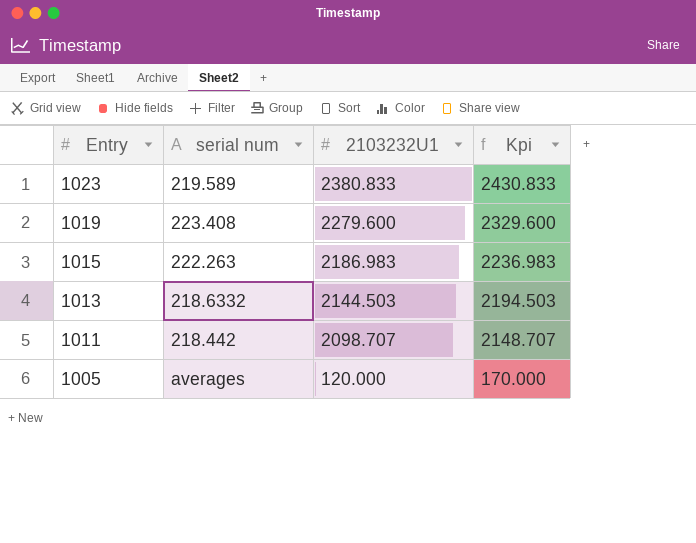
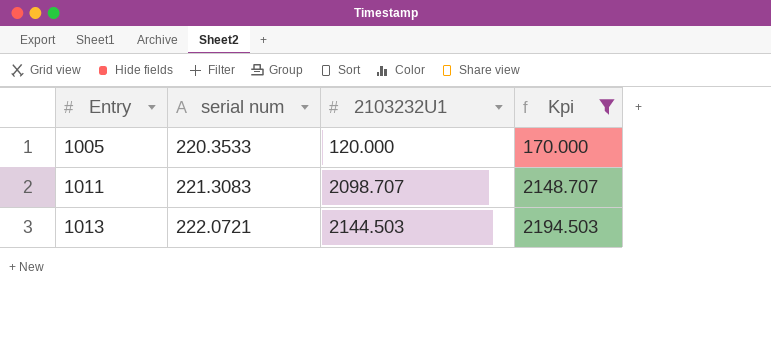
filter: none -> Kpi <= 2194.503
row order: Entry descending -> Entry ascending
1005 | serial num: averages -> 220.3533
1011 | serial num: 218.442 -> 221.3083
1013 | serial num: 218.6332 -> 222.0721

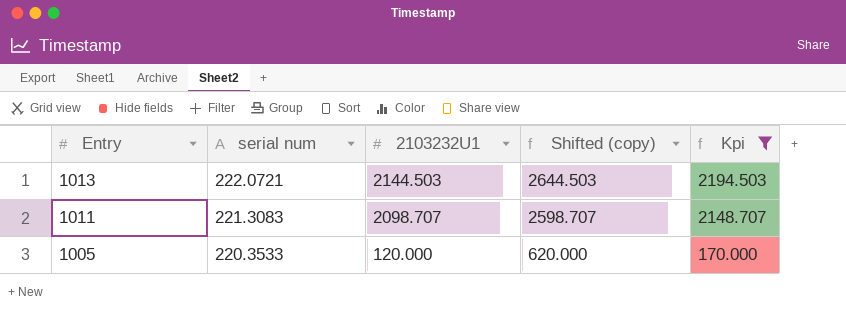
row order: Entry ascending -> Entry descending
column Shifted (copy) | formula: none -> [2103232U1] + 500

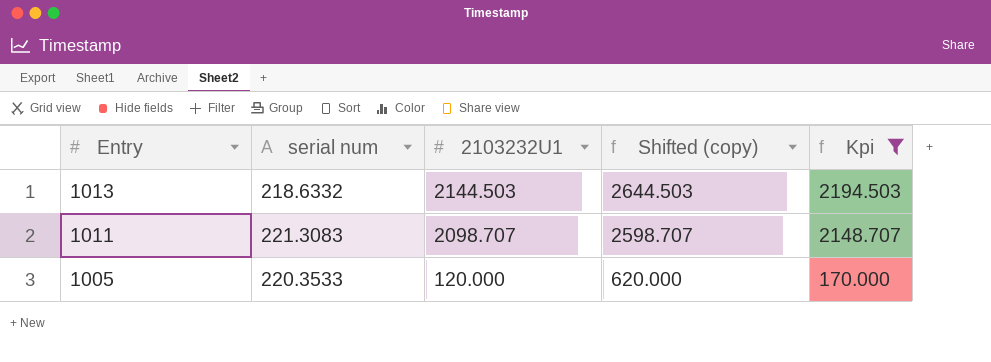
1013 | serial num: 222.0721 -> 218.6332

